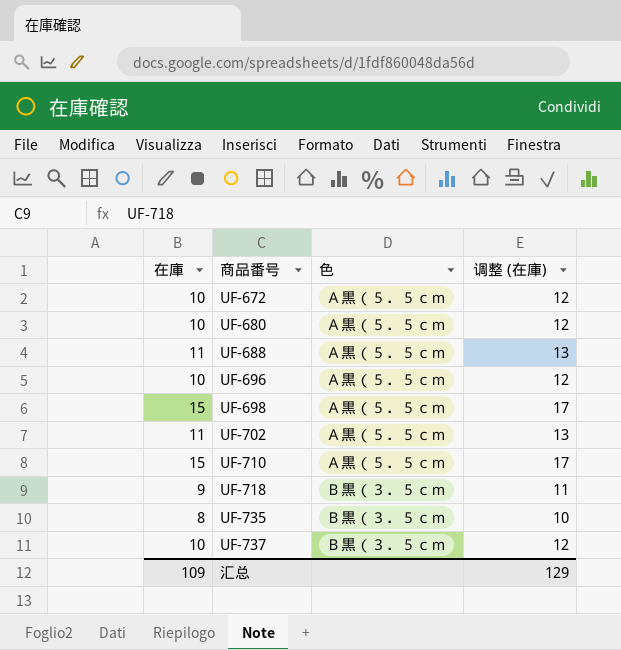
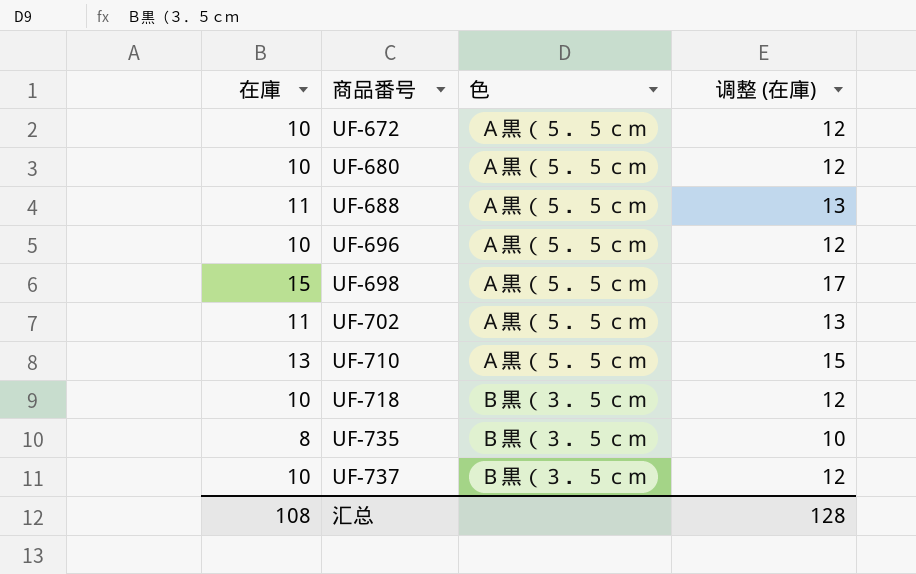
UF-710 | 在庫: 15 -> 13
UF-710 | 调整 (在庫): 17 -> 15
UF-718 | 在庫: 9 -> 10
UF-718 | 调整 (在庫): 11 -> 12
汇总 | 在庫: 109 -> 108
汇总 | 调整 (在庫): 129 -> 128

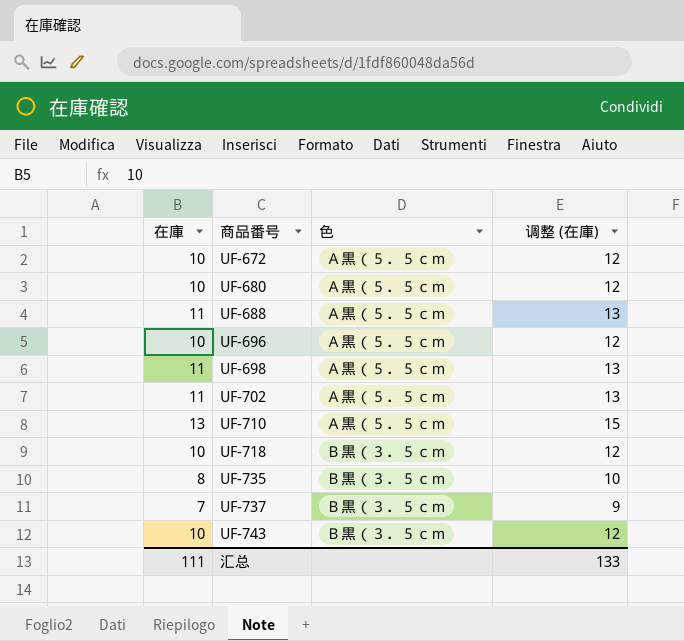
UF-698 | 在庫: 15 -> 11
UF-698 | 调整 (在庫): 17 -> 13
UF-737 | 在庫: 10 -> 7
UF-737 | 调整 (在庫): 12 -> 9
row UF-743: none -> 10 | Ｂ黒（３．５ｃｍ | 12
汇总 | 在庫: 108 -> 111
汇总 | 调整 (在庫): 128 -> 133

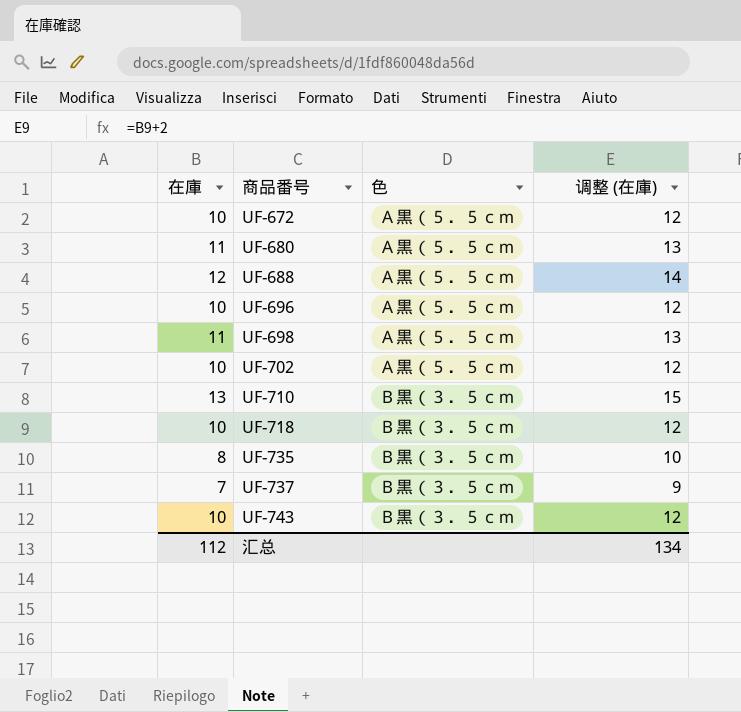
UF-680 | 在庫: 10 -> 11
UF-680 | 调整 (在庫): 12 -> 13
UF-688 | 在庫: 11 -> 12
UF-688 | 调整 (在庫): 13 -> 14
UF-702 | 在庫: 11 -> 10
UF-702 | 调整 (在庫): 13 -> 12
UF-710 | 色: Ａ黒（５．５ｃｍ -> Ｂ黒（３．５ｃｍ
汇总 | 在庫: 111 -> 112
汇总 | 调整 (在庫): 133 -> 134

